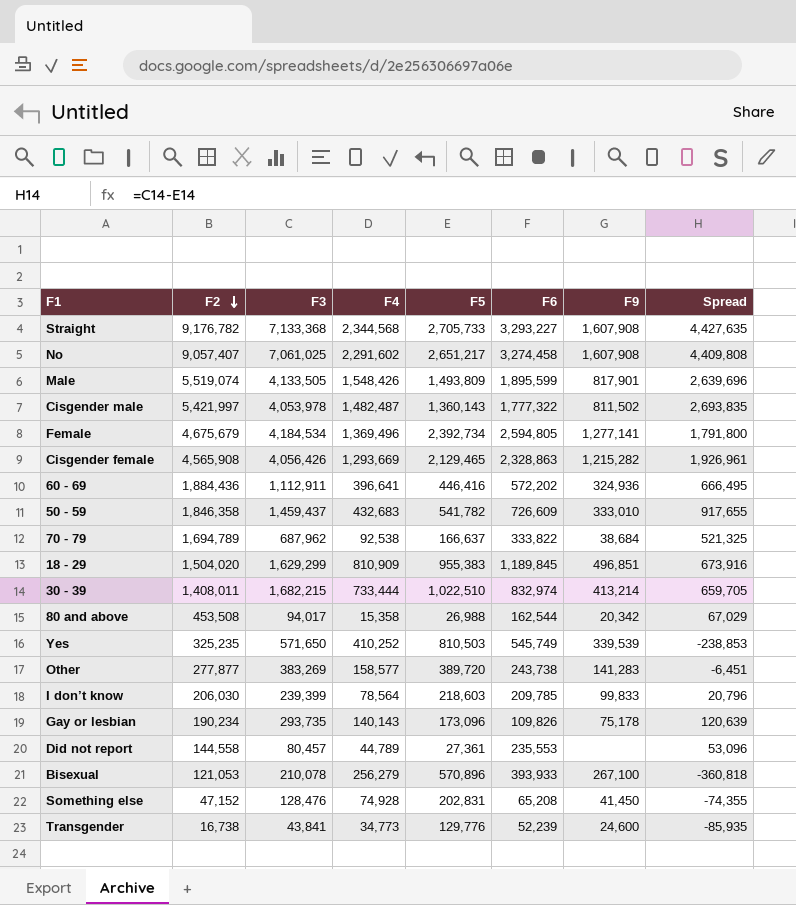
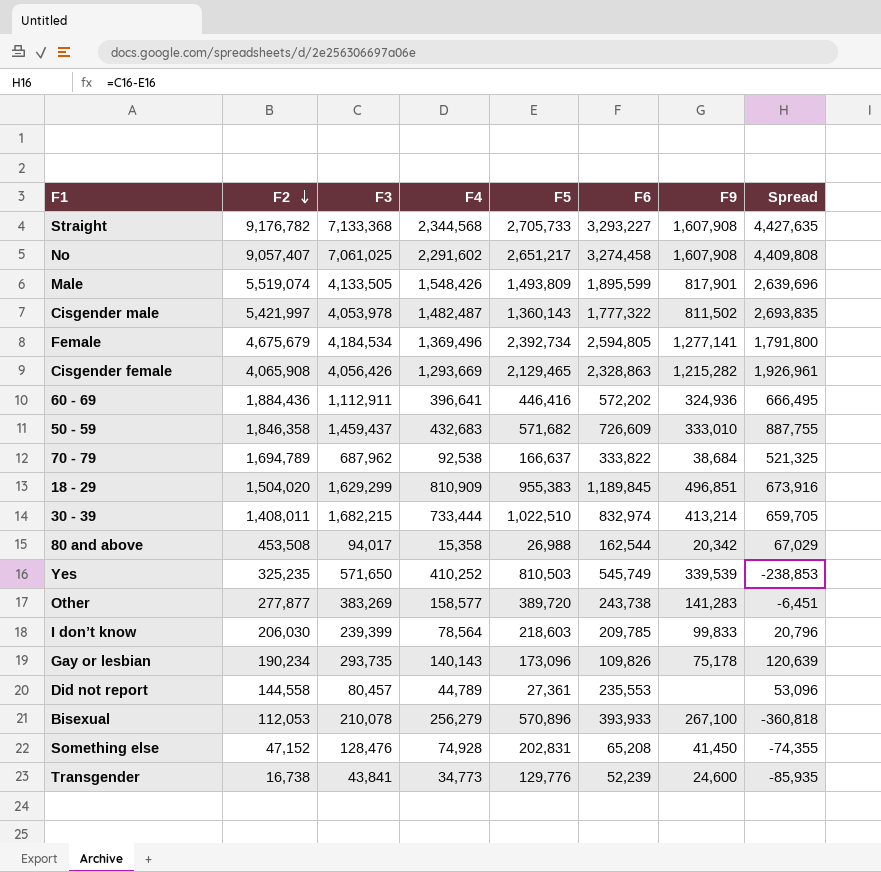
Cisgender female | F2: 4,565,908 -> 4,065,908
50 - 59 | F5: 541,782 -> 571,682
50 - 59 | Spread: 917,655 -> 887,755
Bisexual | F2: 121,053 -> 112,053

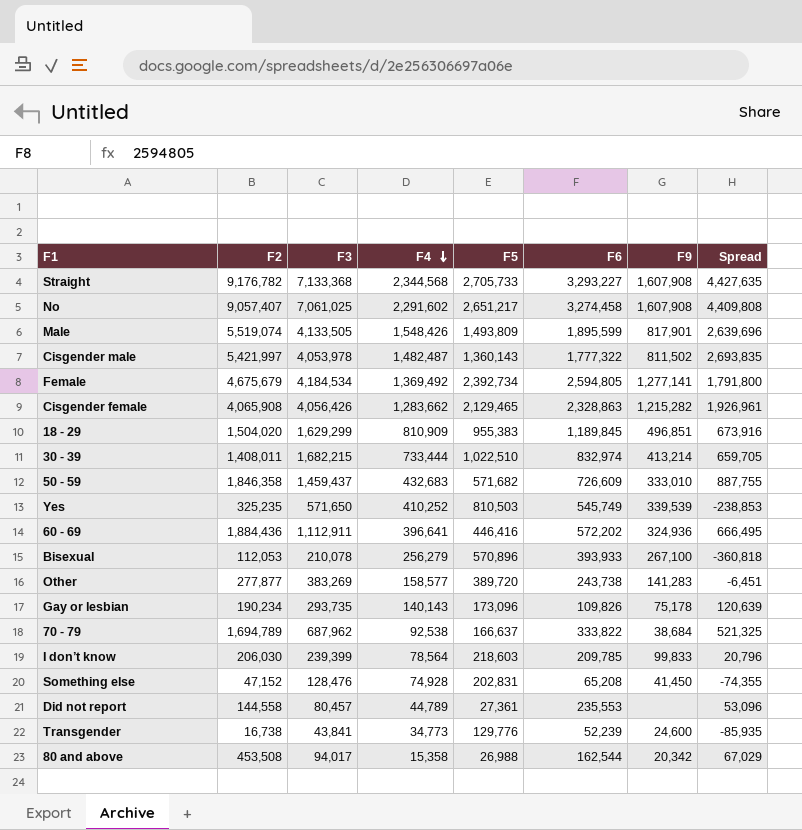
row order: F2 descending -> F4 descending
Female | F4: 1,369,496 -> 1,369,492
Cisgender female | F4: 1,293,669 -> 1,283,662

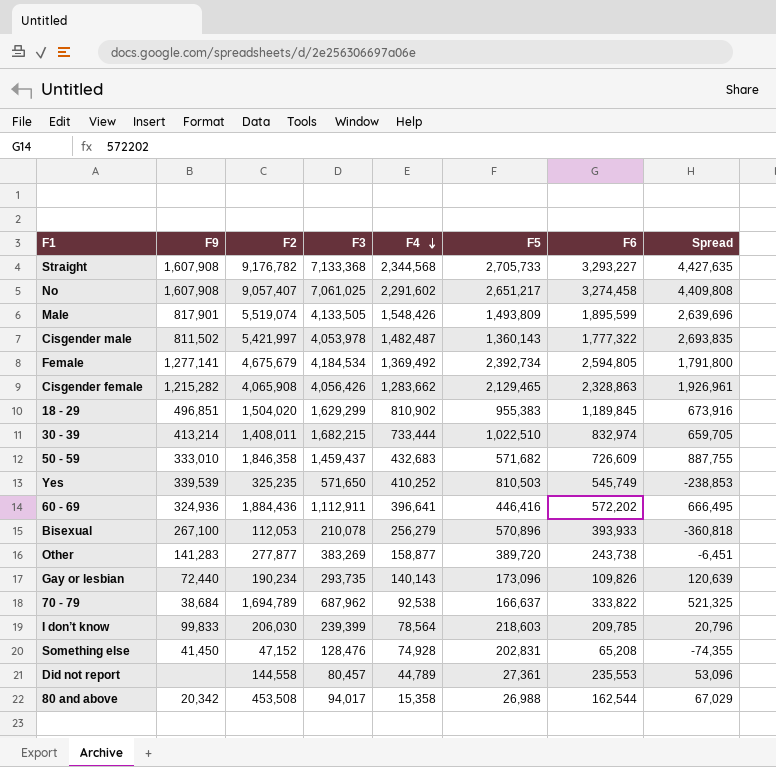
column F9 | position: 7 -> 2
row Transgender: 16,738 | 43,841 | 34,773 | 129,776 | 52,239 | 24,600 | -85,935 -> none
18 - 29 | F4: 810,909 -> 810,902
Other | F4: 158,577 -> 158,877
Gay or lesbian | F9: 75,178 -> 72,440

